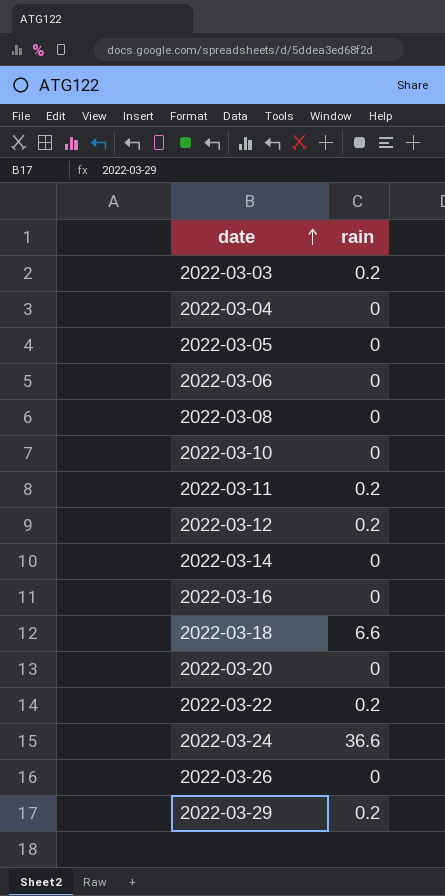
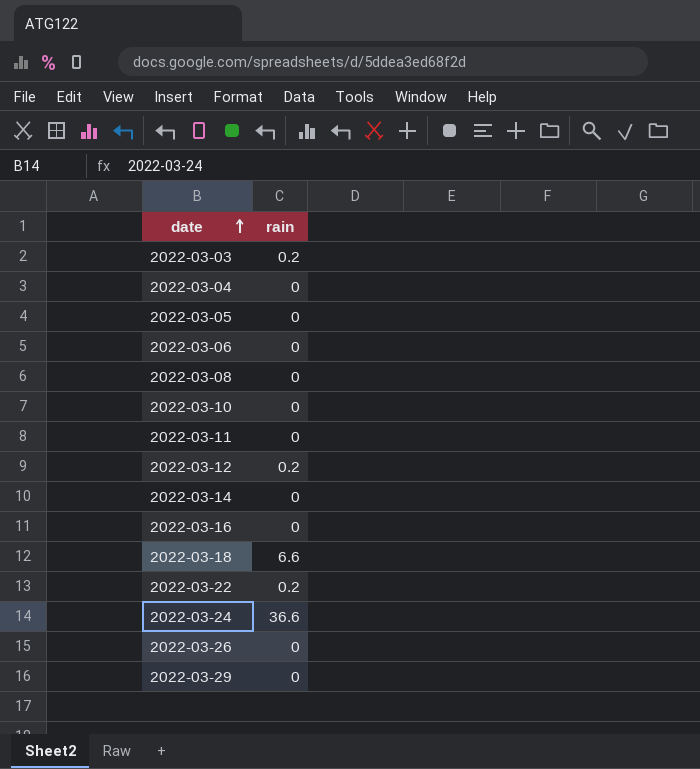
row 2022-03-20: 0 -> none
2022-03-11 | rain: 0.2 -> 0
2022-03-29 | rain: 0.2 -> 0

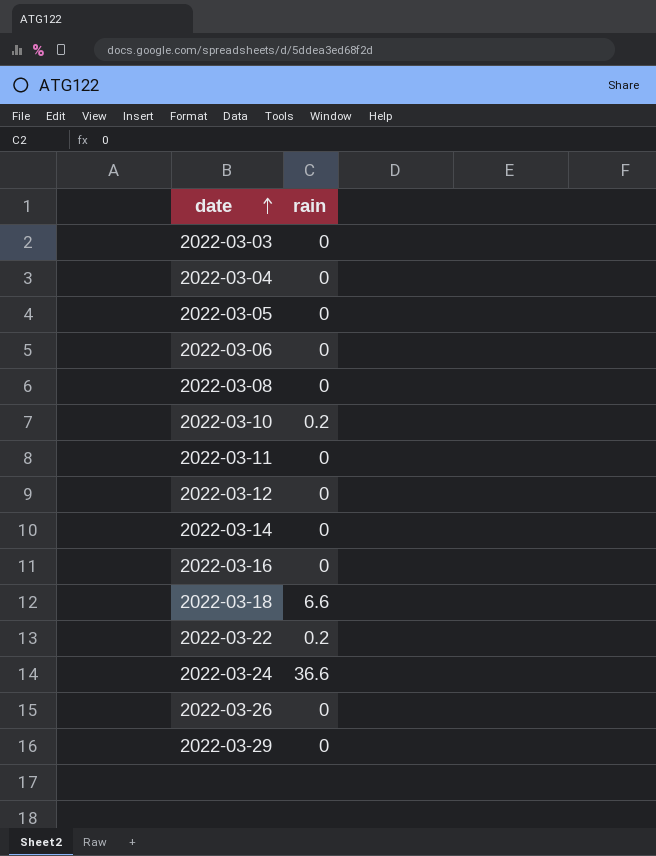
2022-03-03 | rain: 0.2 -> 0
2022-03-10 | rain: 0 -> 0.2
2022-03-12 | rain: 0.2 -> 0

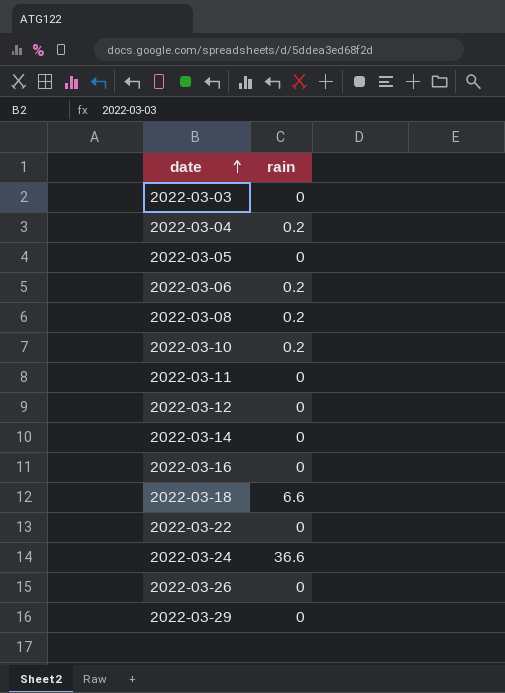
2022-03-04 | rain: 0 -> 0.2
2022-03-06 | rain: 0 -> 0.2
2022-03-08 | rain: 0 -> 0.2
2022-03-22 | rain: 0.2 -> 0

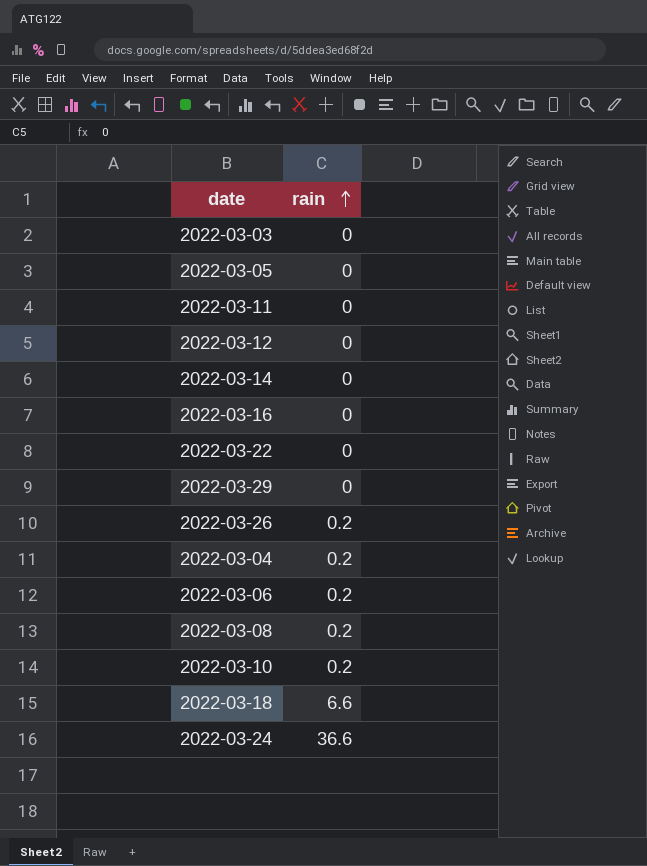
row order: date ascending -> rain ascending
2022-03-26 | rain: 0 -> 0.2

